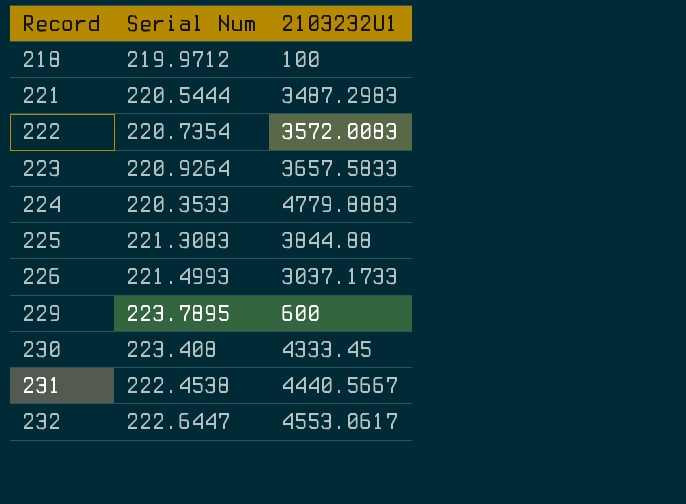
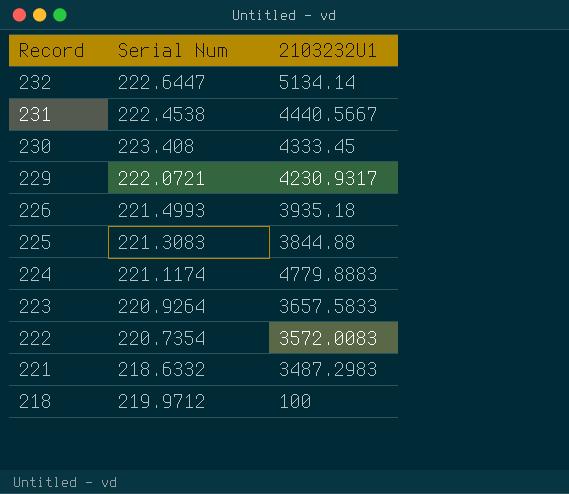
row order: Record ascending -> Record descending
232 | 2103232U1: 4553.0617 -> 5134.14
229 | Serial Num: 223.7895 -> 222.0721
229 | 2103232U1: 600 -> 4230.9317
226 | 2103232U1: 3037.1733 -> 3935.18
224 | Serial Num: 220.3533 -> 221.1174
221 | Serial Num: 220.5444 -> 218.6332

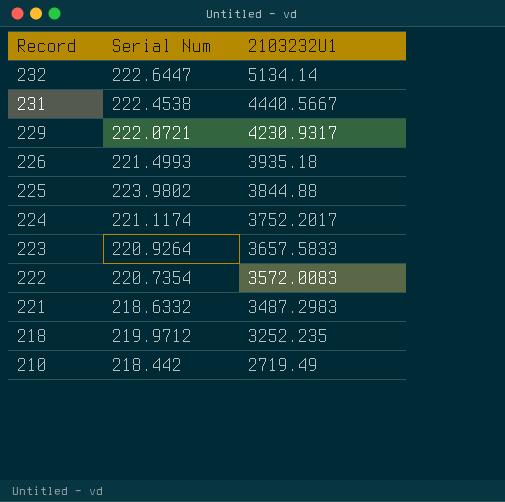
row 230: 223.408 | 4333.45 -> none
225 | Serial Num: 221.3083 -> 223.9802
224 | 2103232U1: 4779.8883 -> 3752.2017
218 | 2103232U1: 100 -> 3252.235
row 210: none -> 218.442 | 2719.49

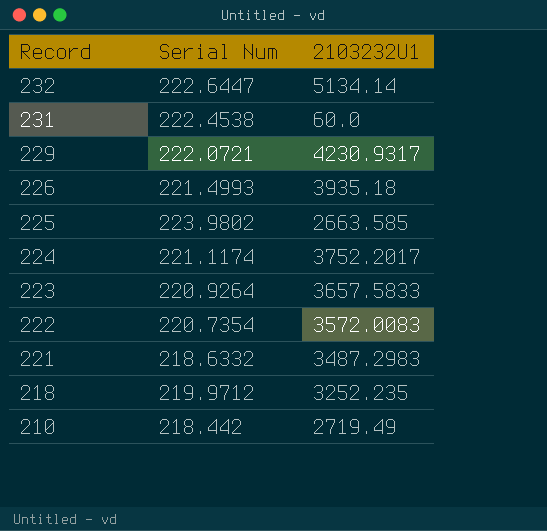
231 | 2103232U1: 4440.5667 -> 60.0
225 | 2103232U1: 3844.88 -> 2663.585

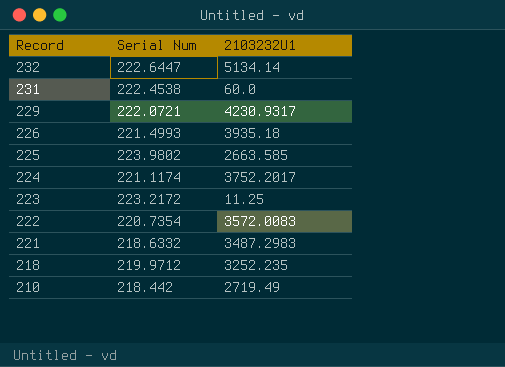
223 | Serial Num: 220.9264 -> 223.2172
223 | 2103232U1: 3657.5833 -> 11.25

